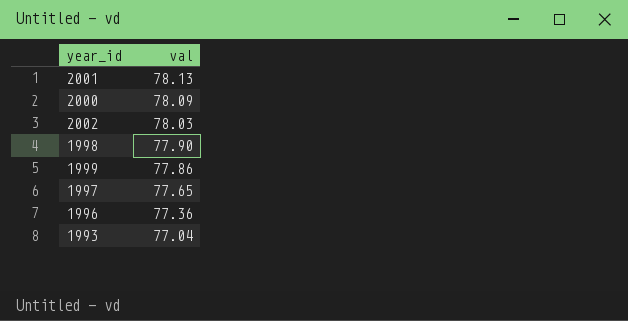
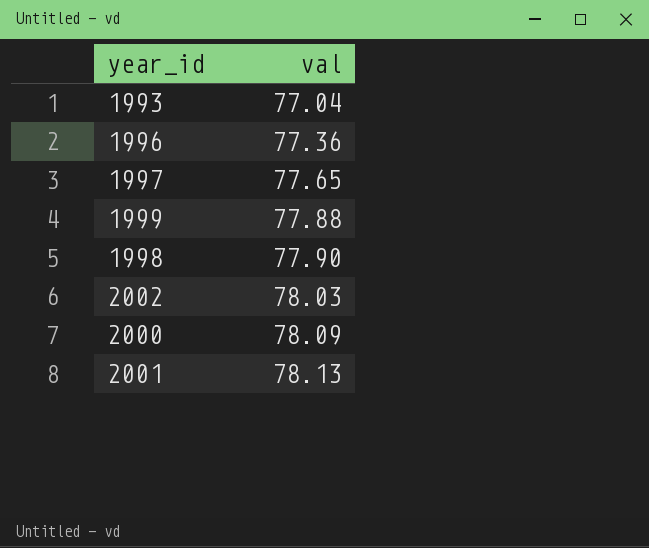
row order: val descending -> val ascending
1999 | val: 77.86 -> 77.88

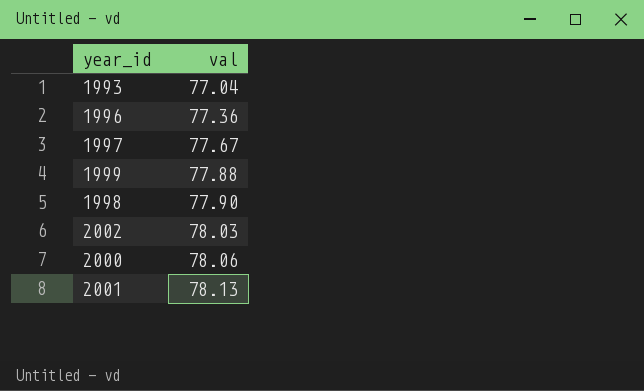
1997 | val: 77.65 -> 77.67
2000 | val: 78.09 -> 78.06

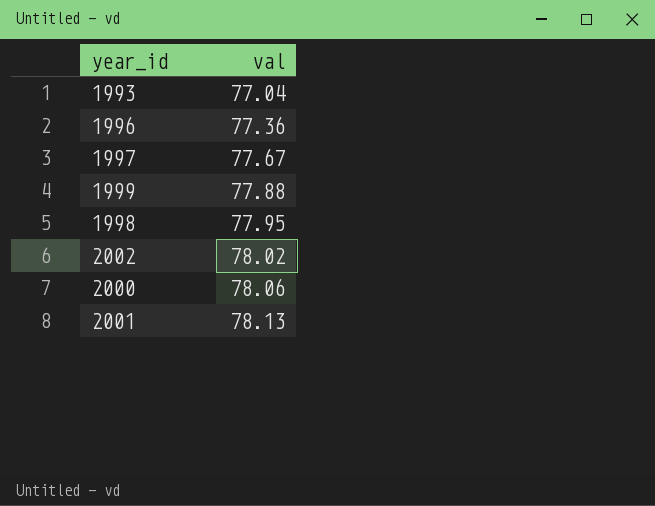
1998 | val: 77.90 -> 77.95
2002 | val: 78.03 -> 78.02

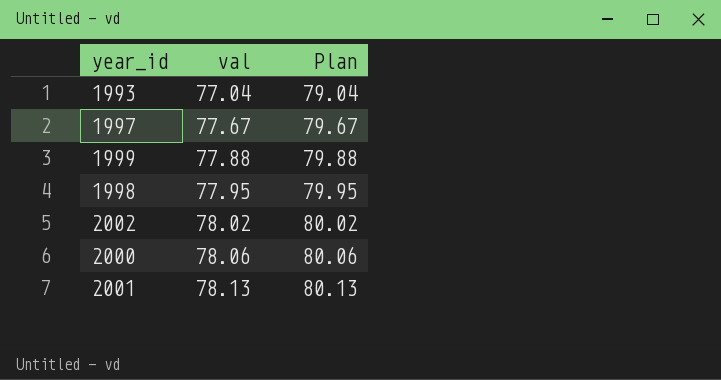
column Plan | formula: none -> [val] + 2
row 1996: 77.36 -> none

